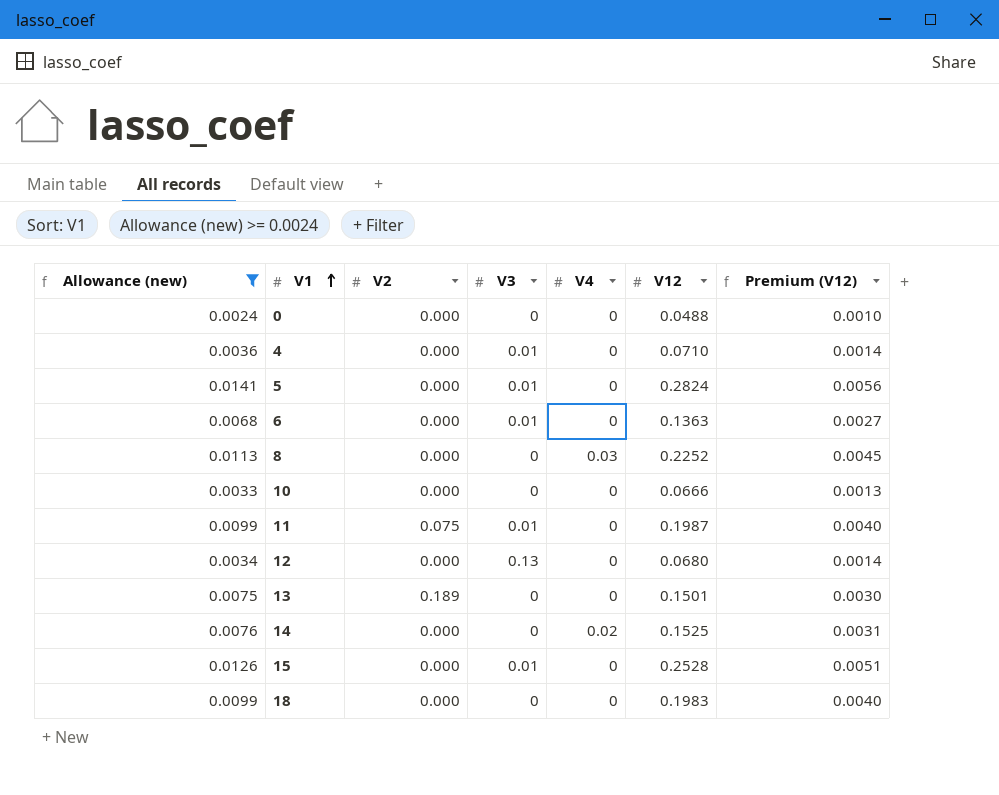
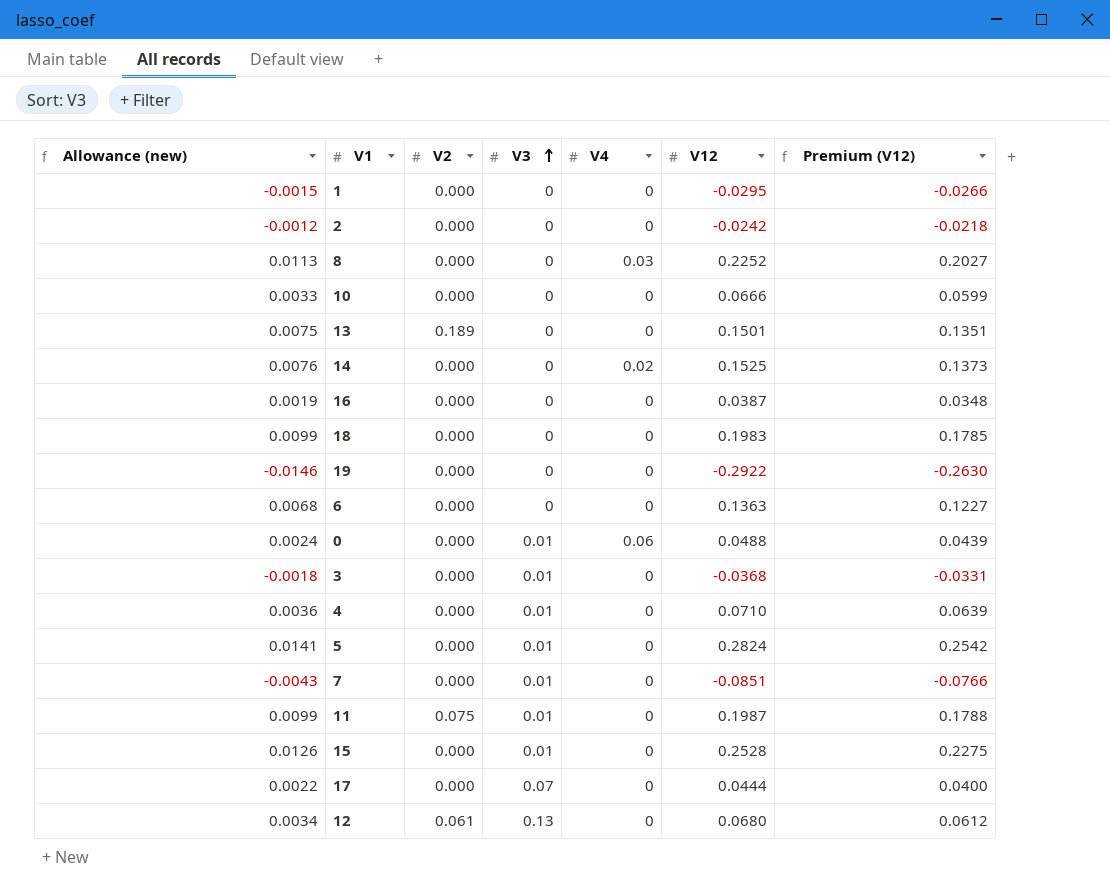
filter: Allowance (new) >= 0.0024 -> none
row order: V1 ascending -> V3 ascending
column Premium (V12) | formula: [V12] * 0.02 -> [V12] * 0.9
6 | V3: 0.01 -> 0
0 | V3: 0 -> 0.01
0 | V4: 0 -> 0.06
12 | V2: 0.000 -> 0.061

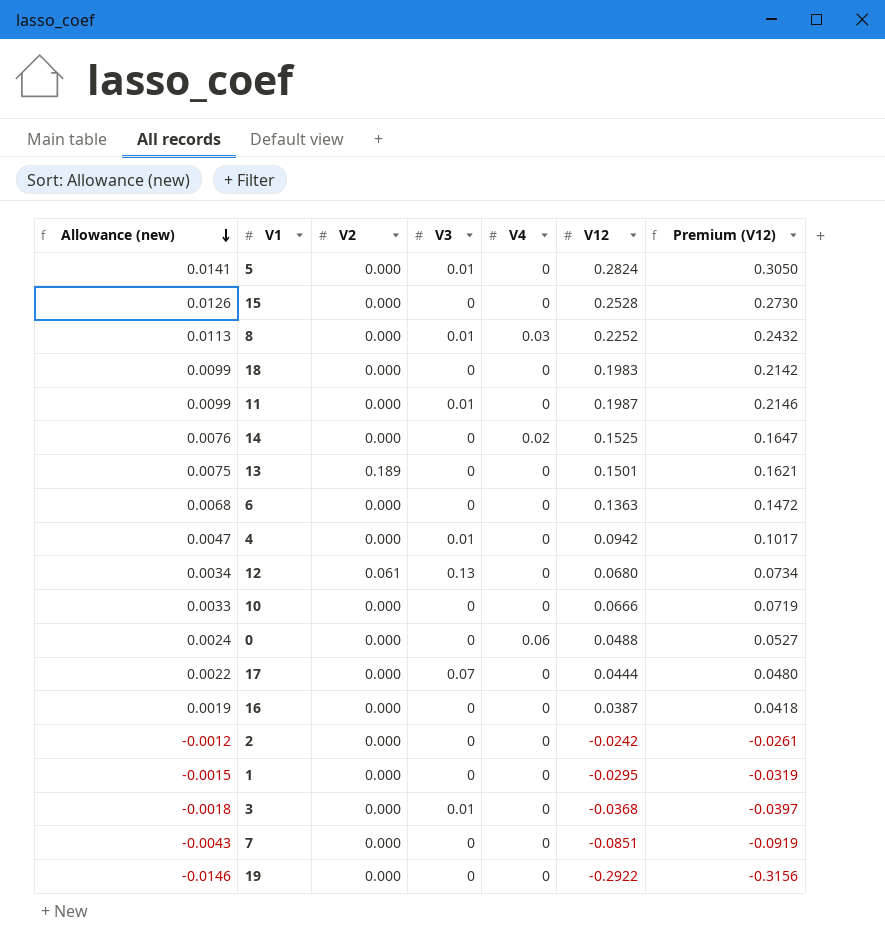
row order: V3 ascending -> Allowance (new) descending
column Premium (V12) | formula: [V12] * 0.9 -> [V12] * 1.08
15 | V3: 0.01 -> 0
8 | V3: 0 -> 0.01
11 | V2: 0.075 -> 0.000
4 | Allowance (new): 0.0036 -> 0.0047
4 | V12: 0.0710 -> 0.0942
0 | V3: 0.01 -> 0
7 | V3: 0.01 -> 0

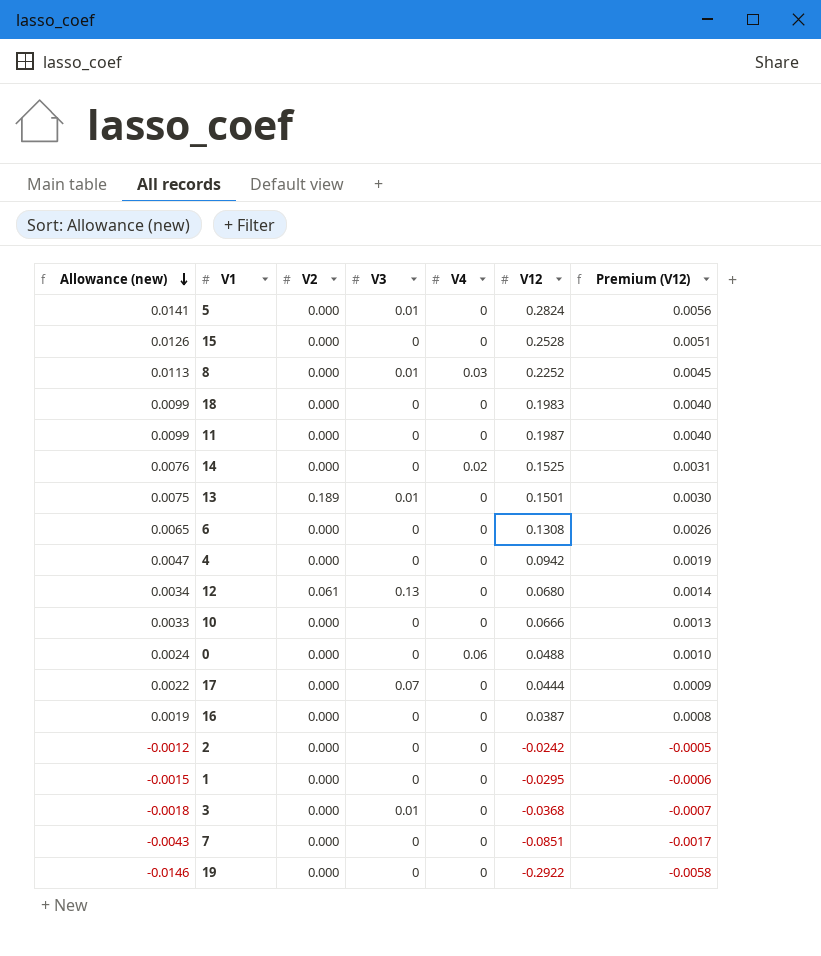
column Premium (V12) | formula: [V12] * 1.08 -> [V12] * 0.02
11 | V3: 0.01 -> 0
13 | V3: 0 -> 0.01
6 | Allowance (new): 0.0068 -> 0.0065
6 | V12: 0.1363 -> 0.1308
4 | V3: 0.01 -> 0

